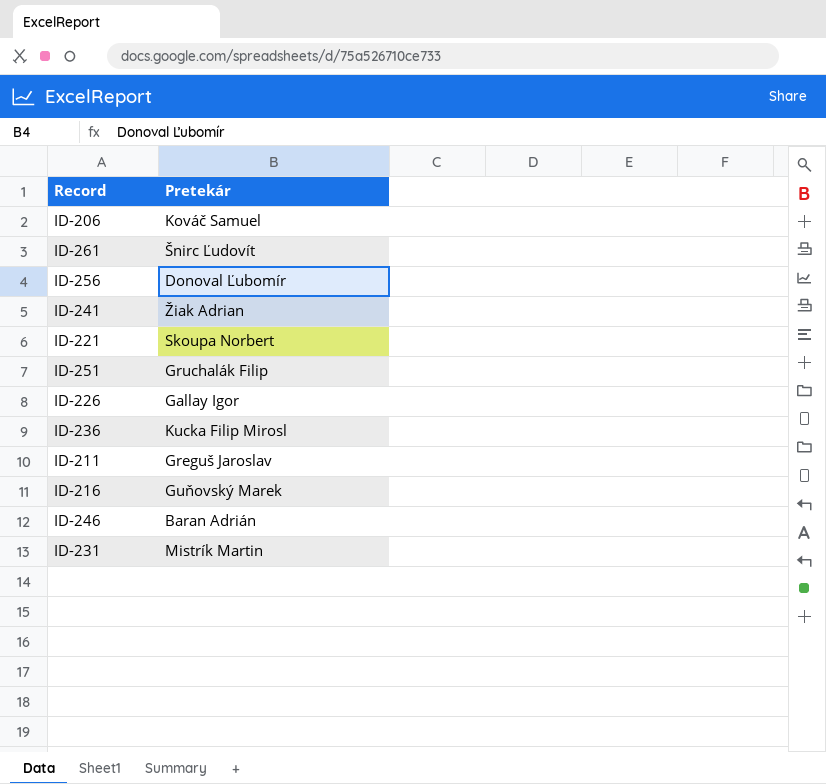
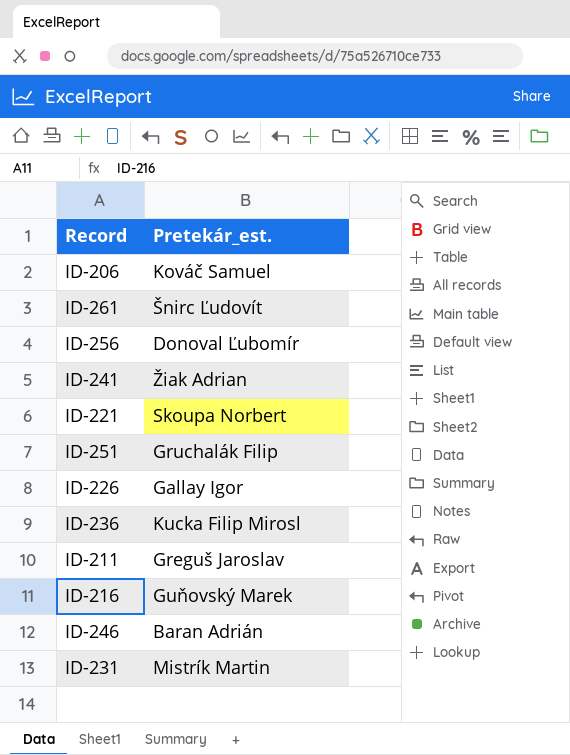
column name: Pretekár -> Pretekár_est.

